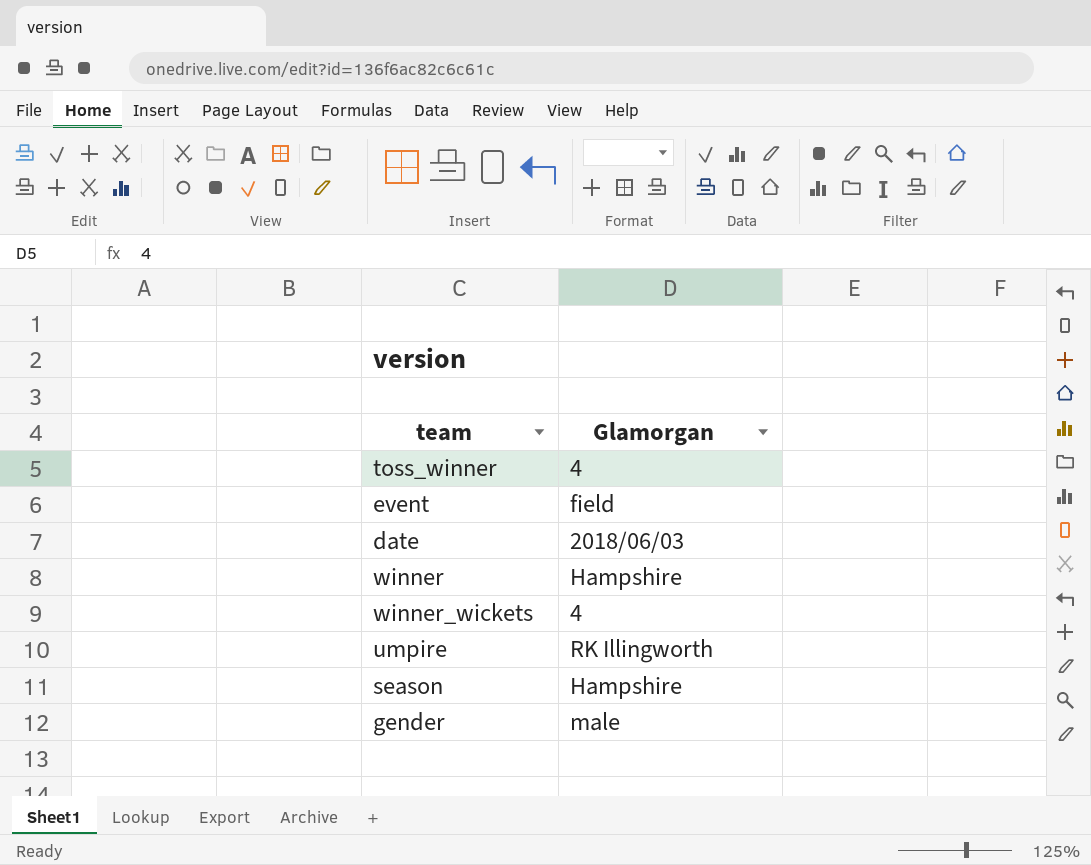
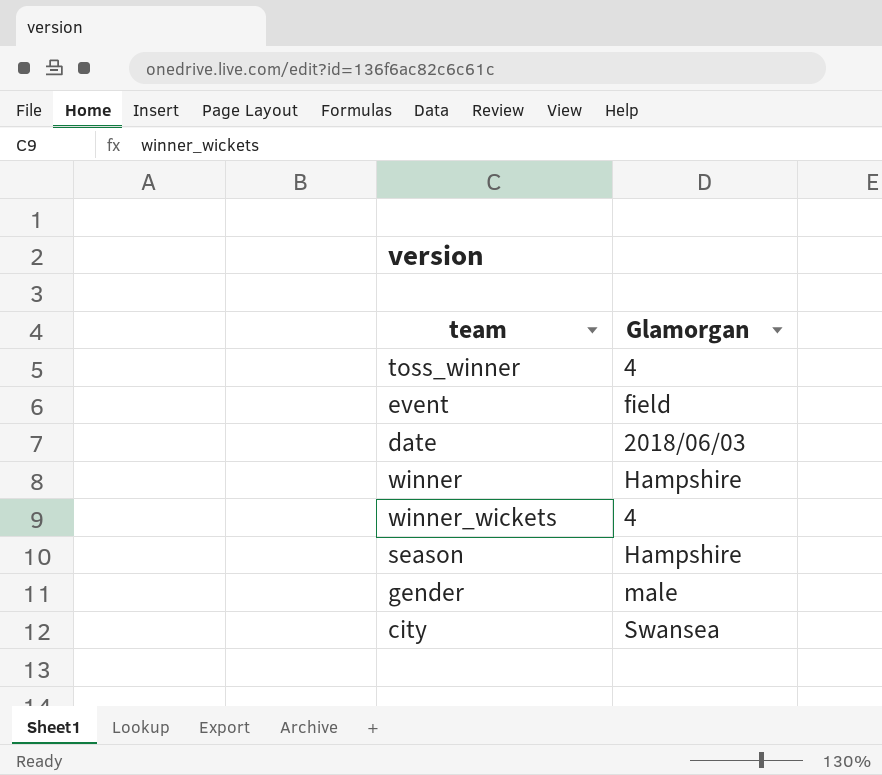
row umpire: RK Illingworth -> none
row city: none -> Swansea

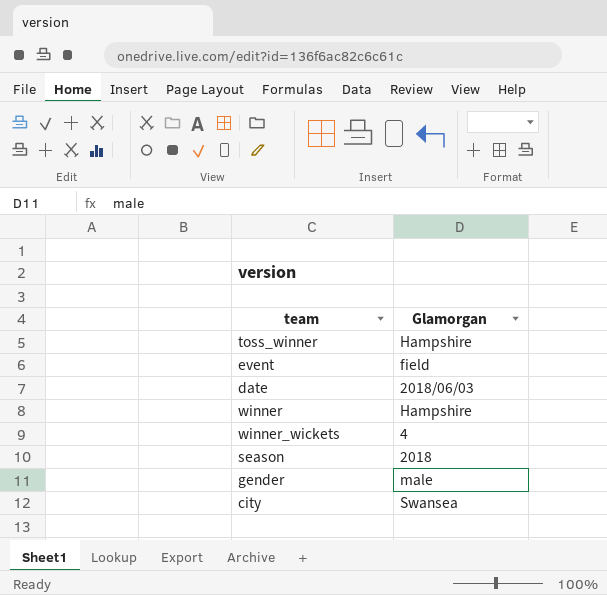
toss_winner | Glamorgan: 4 -> Hampshire
season | Glamorgan: Hampshire -> 2018

